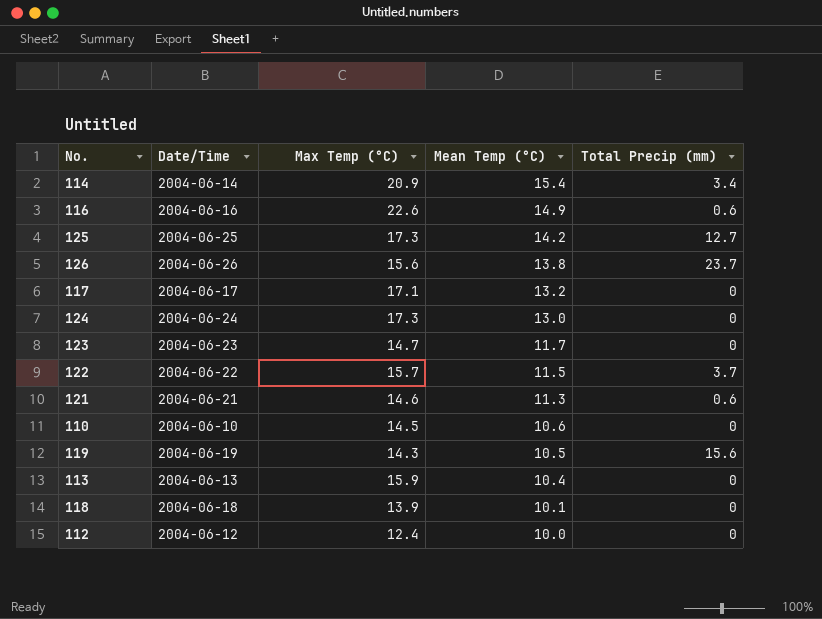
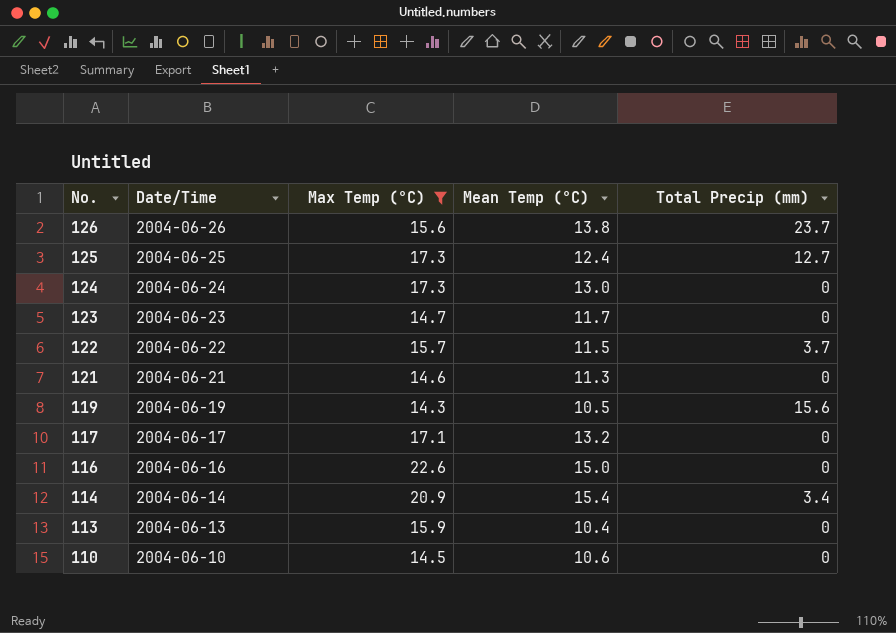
filter: none -> Max Temp (°C) >= 14.3
row order: Mean Temp (°C) descending -> No. descending
125 | Mean Temp (°C): 14.2 -> 12.4
121 | Total Precip (mm): 0.6 -> 0
116 | Mean Temp (°C): 14.9 -> 15.0
116 | Total Precip (mm): 0.6 -> 0

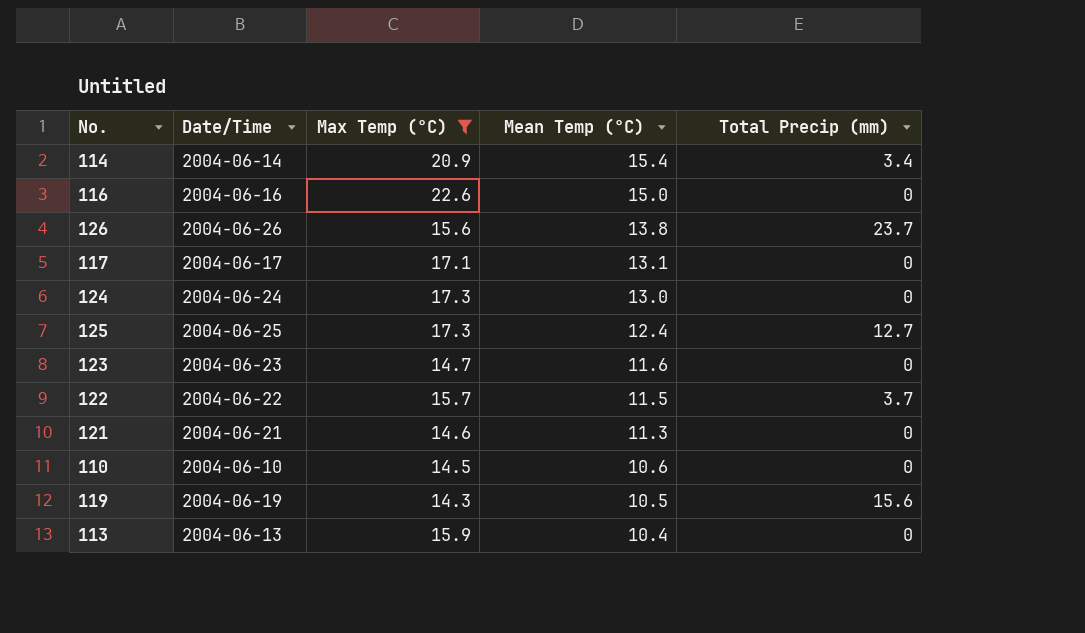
row order: No. descending -> Mean Temp (°C) descending
117 | Mean Temp (°C): 13.2 -> 13.1
123 | Mean Temp (°C): 11.7 -> 11.6

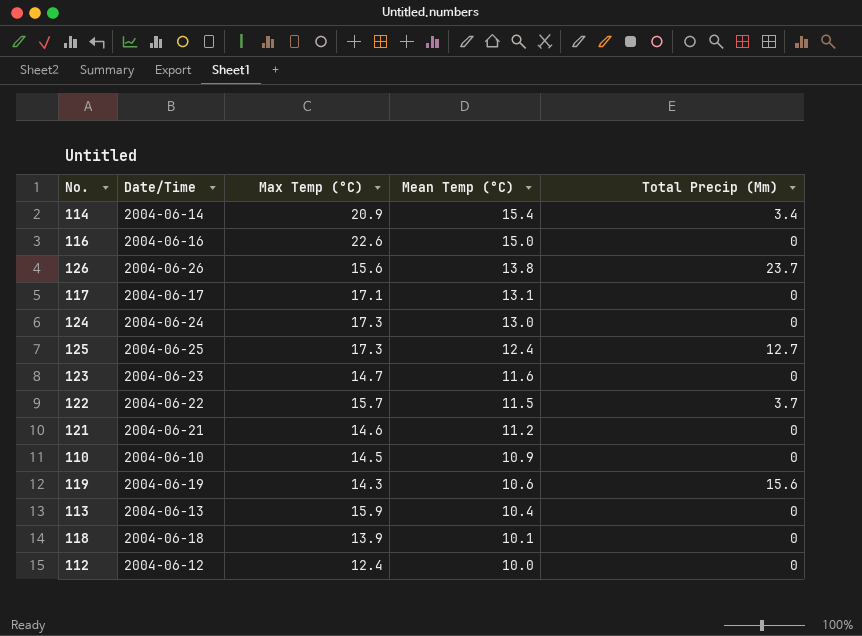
filter: Max Temp (°C) >= 14.3 -> none
column name: Total Precip (mm) -> Total Precip (Mm)
121 | Mean Temp (°C): 11.3 -> 11.2
110 | Mean Temp (°C): 10.6 -> 10.9
119 | Mean Temp (°C): 10.5 -> 10.6

